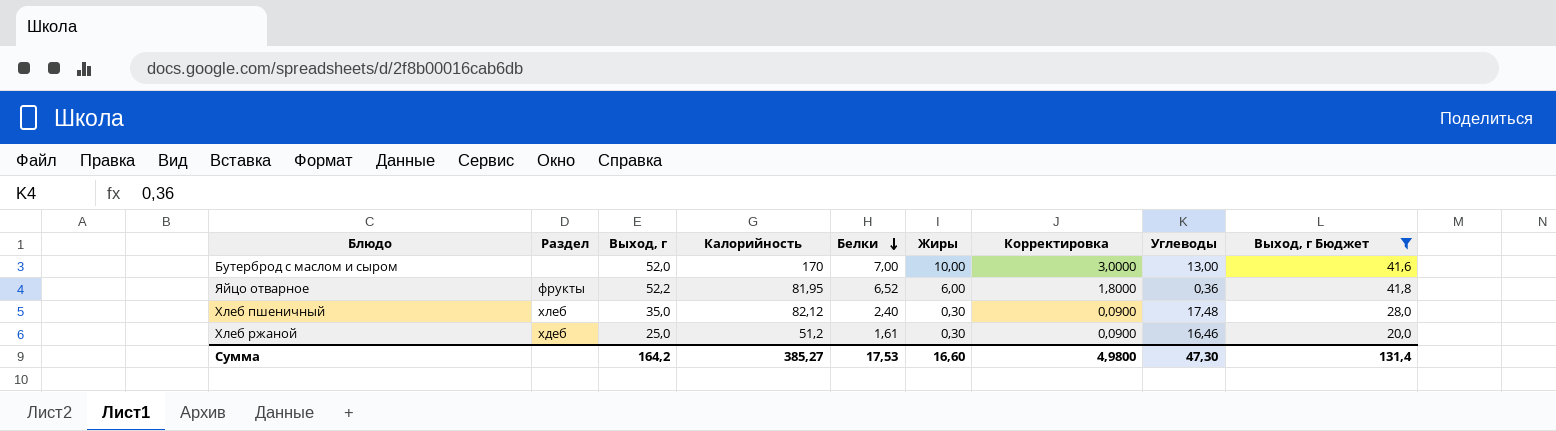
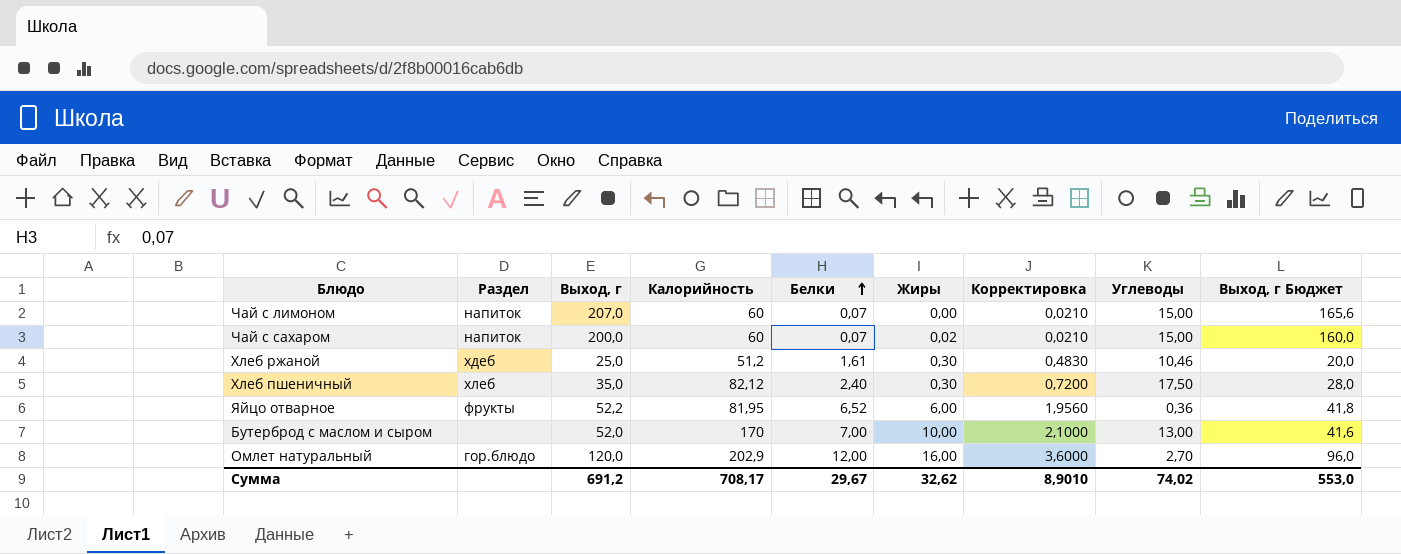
filter: Выход, г Бюджет <= 41,8 -> none
row order: Белки descending -> Белки ascending
column Корректировка | formula: [Жиры] * 0,3 -> [Белки] * 0,3
Хлеб ржаной | Углеводы: 16,46 -> 10,46
Хлеб пшеничный | Углеводы: 17,48 -> 17,50
Сумма | Выход, г: 164,2 -> 691,2
Сумма | Калорийность: 385,27 -> 708,17
Сумма | Белки: 17,53 -> 29,67
Сумма | Жиры: 16,60 -> 32,62
Сумма | Корректировка: 4,9800 -> 8,9010
Сумма | Углеводы: 47,30 -> 74,02
Сумма | Выход, г Бюджет: 131,4 -> 553,0

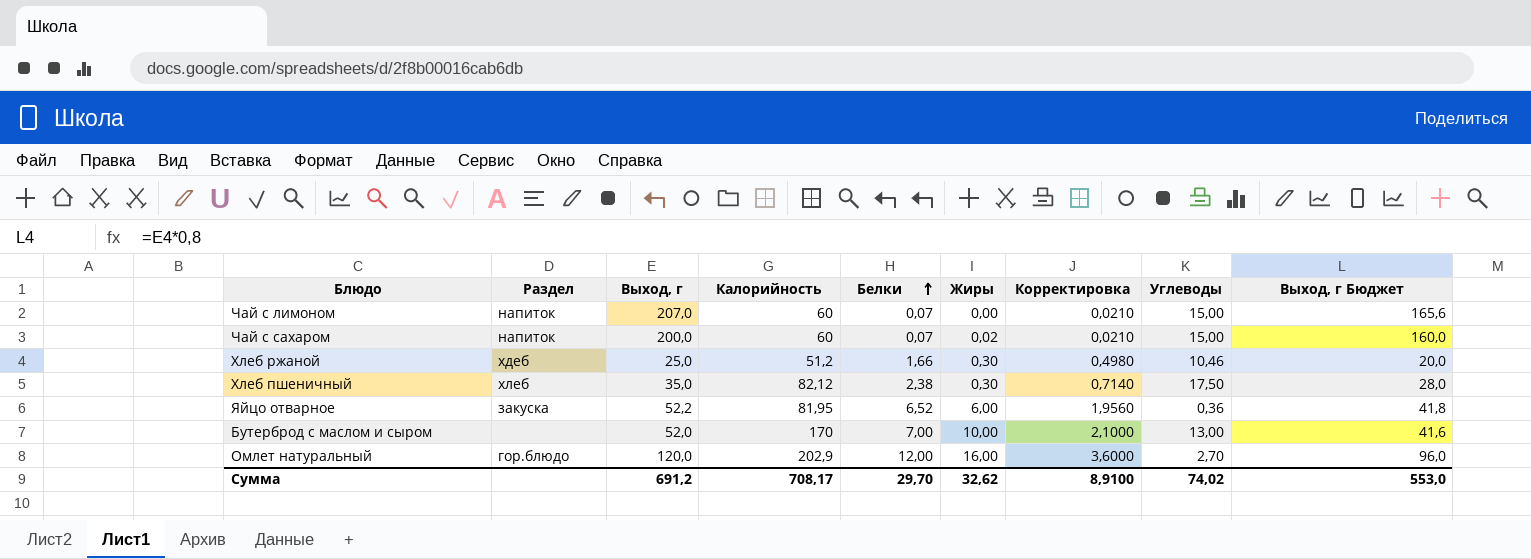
Хлеб ржаной | Белки: 1,61 -> 1,66
Хлеб ржаной | Корректировка: 0,4830 -> 0,4980
Хлеб пшеничный | Белки: 2,40 -> 2,38
Хлеб пшеничный | Корректировка: 0,7200 -> 0,7140
Яйцо отварное | Раздел: фрукты -> закуска
Сумма | Белки: 29,67 -> 29,70
Сумма | Корректировка: 8,9010 -> 8,9100

